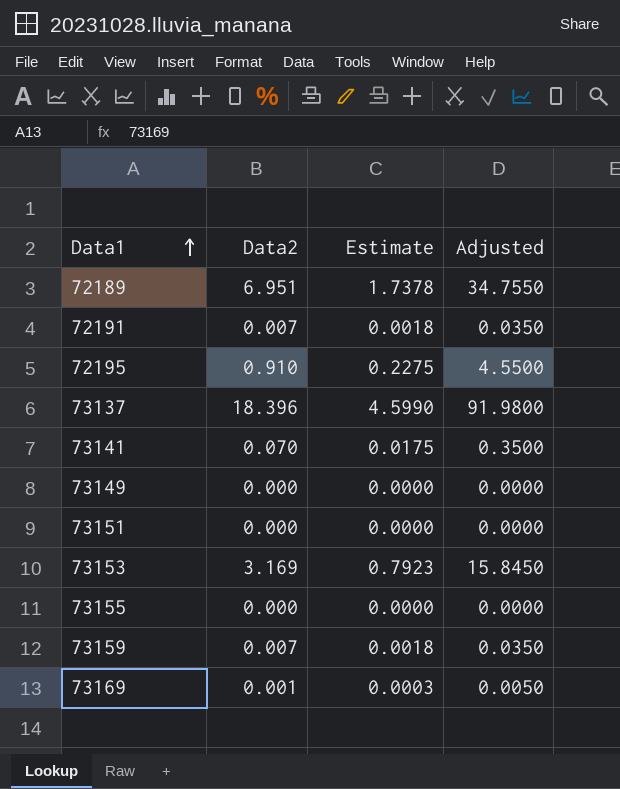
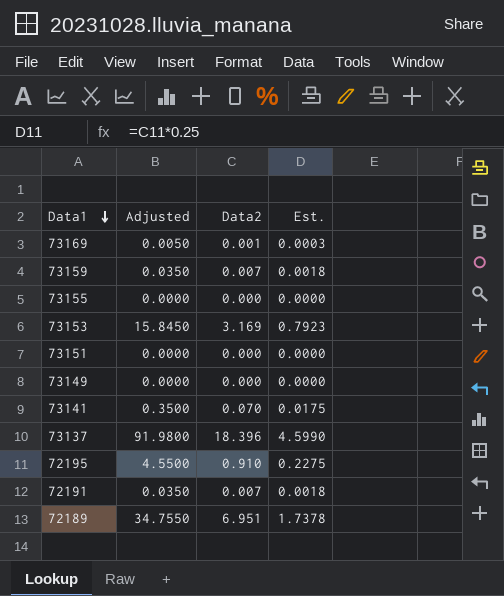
row order: Data1 ascending -> Data1 descending
column Adjusted | position: 4 -> 2
column name: Estimate -> Est.

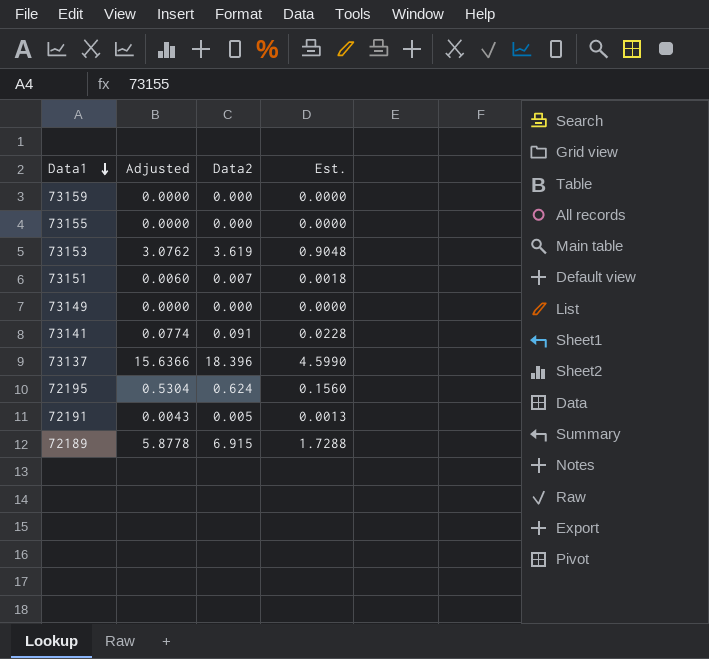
column Adjusted | formula: [Data2] * 5 -> [Data2] * 0.85
row 73169: 0.0050 | 0.001 | 0.0003 -> none
73159 | Data2: 0.007 -> 0.000
73159 | Est.: 0.0018 -> 0.0000
73153 | Data2: 3.169 -> 3.619
73153 | Est.: 0.7923 -> 0.9048
73151 | Data2: 0.000 -> 0.007
73151 | Est.: 0.0000 -> 0.0018
73141 | Data2: 0.070 -> 0.091
73141 | Est.: 0.0175 -> 0.0228
72195 | Data2: 0.910 -> 0.624
72195 | Est.: 0.2275 -> 0.1560
72191 | Data2: 0.007 -> 0.005
72191 | Est.: 0.0018 -> 0.0013
72189 | Data2: 6.951 -> 6.915
72189 | Est.: 1.7378 -> 1.7288

